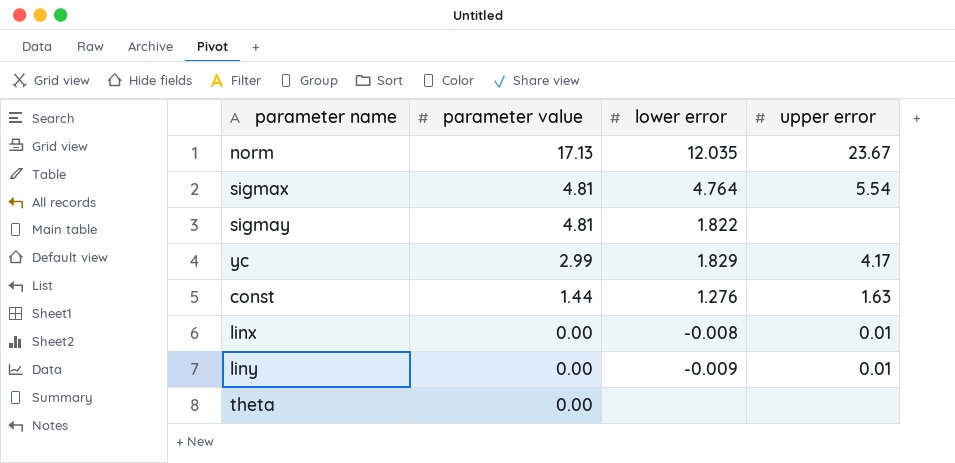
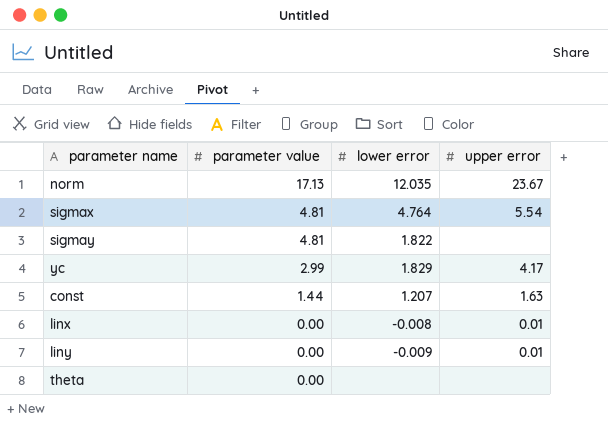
const | lower error: 1.276 -> 1.207

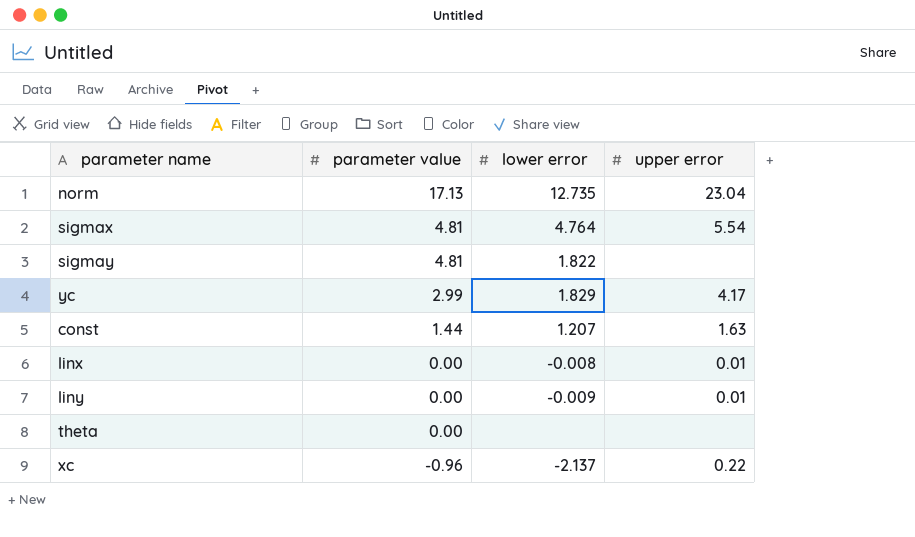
norm | lower error: 12.035 -> 12.735
norm | upper error: 23.67 -> 23.04
row xc: none -> -0.96 | -2.137 | 0.22

